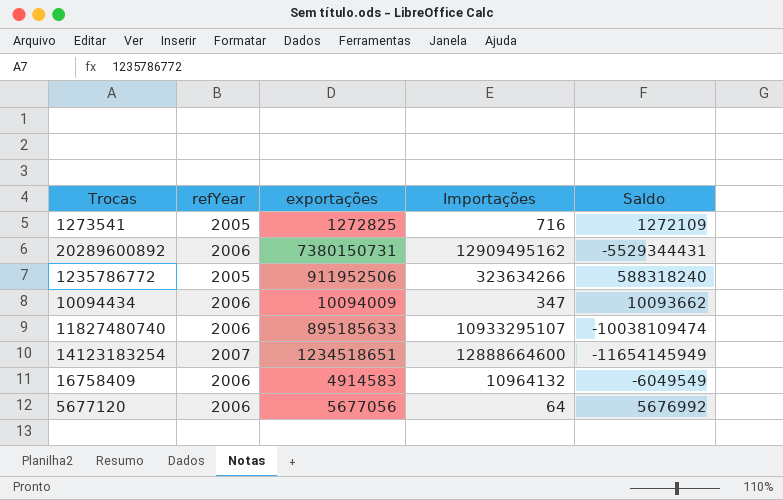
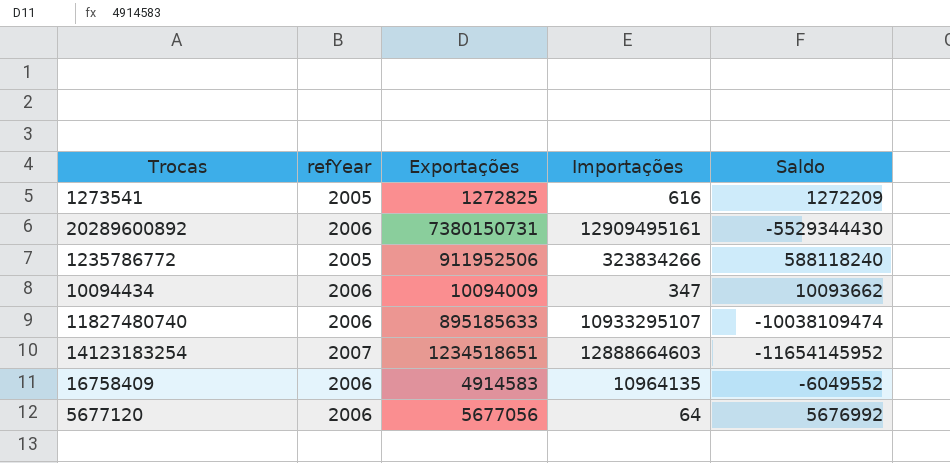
column name: exportações -> Exportações
1273541 | Importações: 716 -> 616
1273541 | Saldo: 1272109 -> 1272209
20289600892 | Importações: 12909495162 -> 12909495161
20289600892 | Saldo: -5529344431 -> -5529344430
1235786772 | Importações: 323634266 -> 323834266
1235786772 | Saldo: 588318240 -> 588118240
14123183254 | Importações: 12888664600 -> 12888664603
14123183254 | Saldo: -11654145949 -> -11654145952
16758409 | Importações: 10964132 -> 10964135
16758409 | Saldo: -6049549 -> -6049552

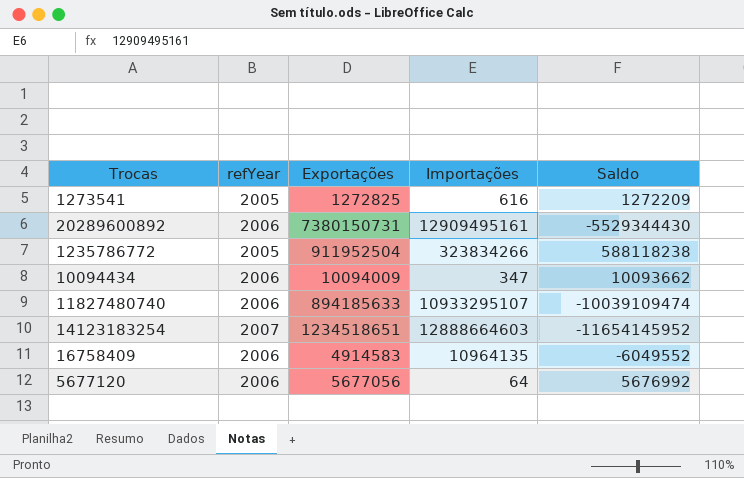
1235786772 | Exportações: 911952506 -> 911952504
1235786772 | Saldo: 588118240 -> 588118238
11827480740 | Exportações: 895185633 -> 894185633
11827480740 | Saldo: -10038109474 -> -10039109474

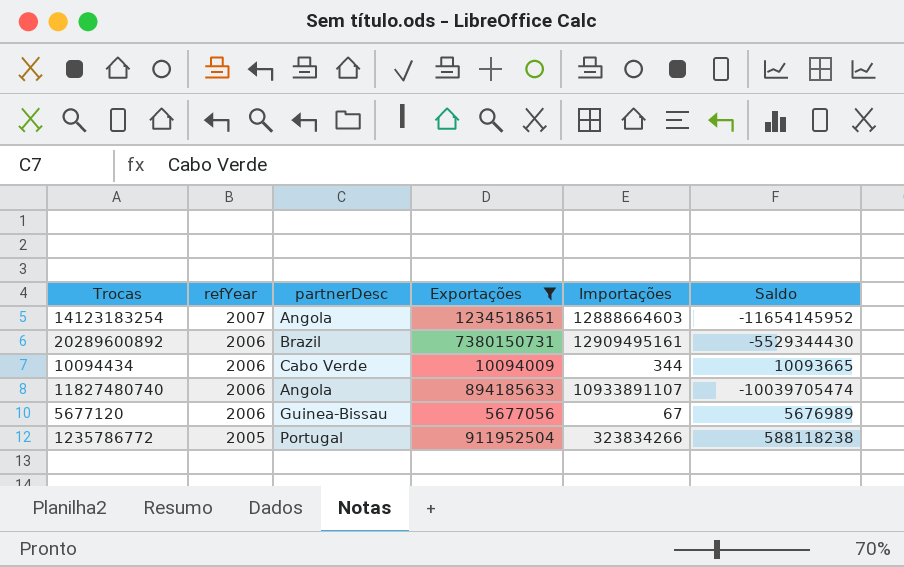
filter: none -> Exportações >= 5677056
row order: none -> refYear descending
column partnerDesc | position: none -> 3
10094434 | Importações: 347 -> 344
10094434 | Saldo: 10093662 -> 10093665
11827480740 | Importações: 10933295107 -> 10933891107
11827480740 | Saldo: -10039109474 -> -10039705474
5677120 | Importações: 64 -> 67
5677120 | Saldo: 5676992 -> 5676989

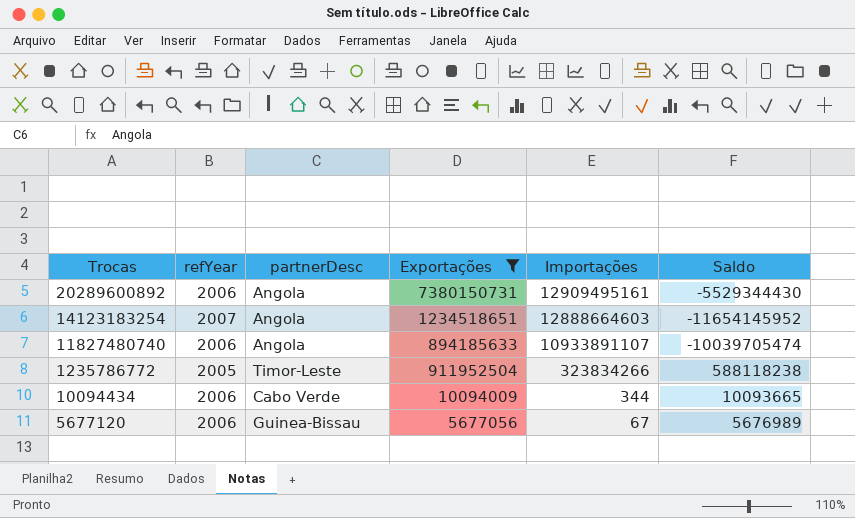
row order: refYear descending -> Trocas descending
20289600892 | partnerDesc: Brazil -> Angola
1235786772 | partnerDesc: Portugal -> Timor-Leste

